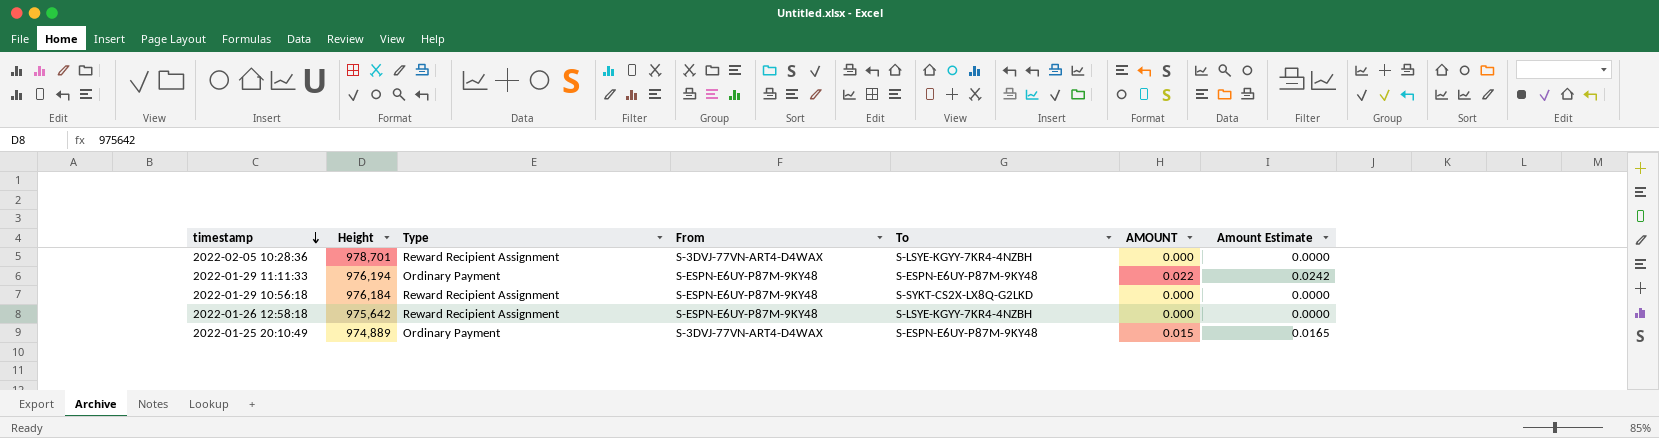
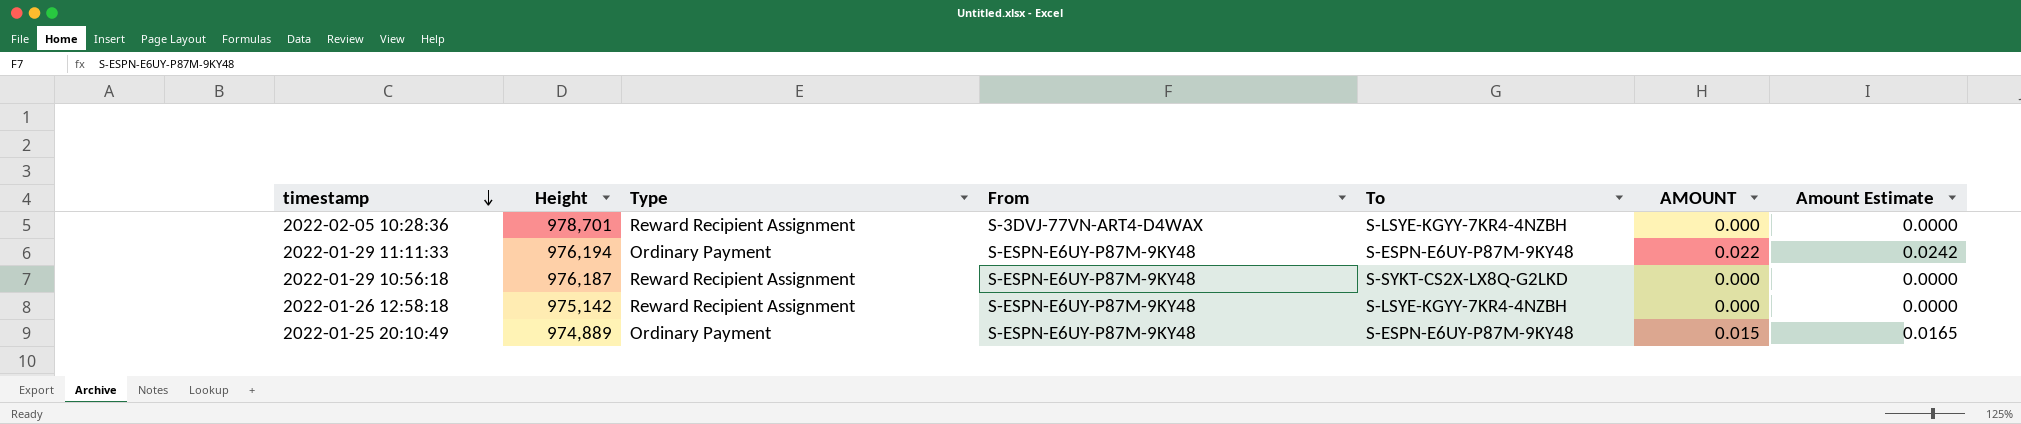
2022-01-29 10:56:18 | Height: 976,184 -> 976,187
2022-01-26 12:58:18 | Height: 975,642 -> 975,142
2022-01-25 20:10:49 | From: S-3DVJ-77VN-ART4-D4WAX -> S-ESPN-E6UY-P87M-9KY48

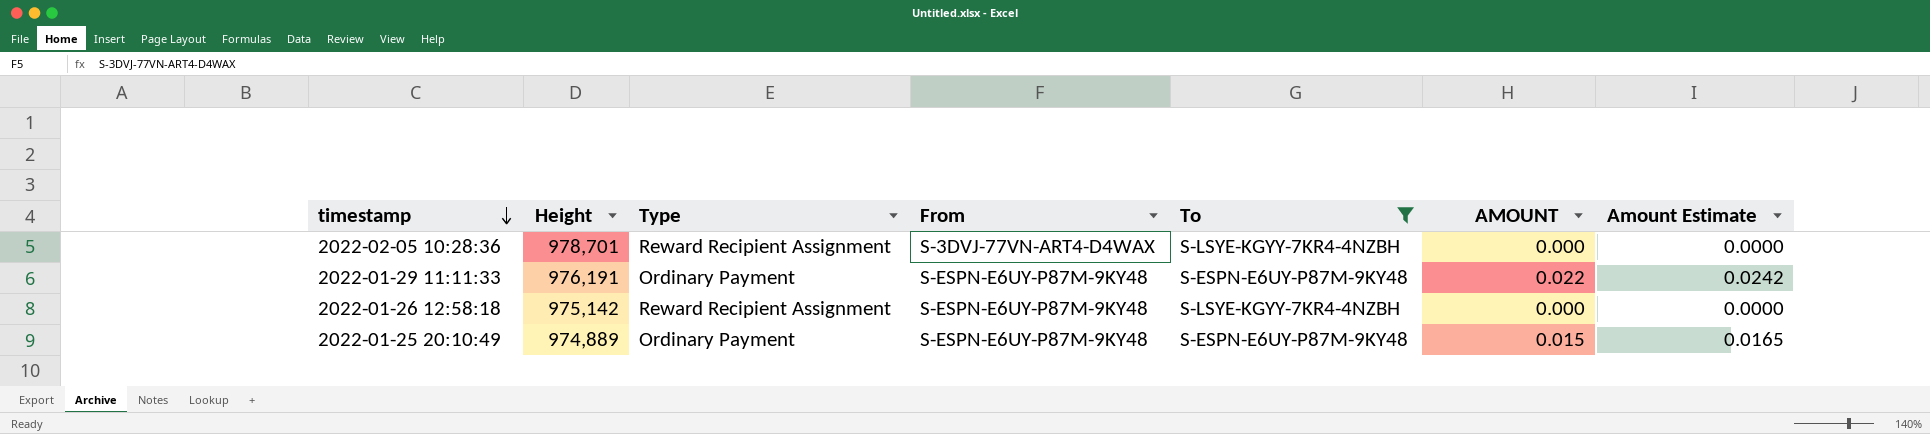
filter: none -> To != S-SYKT-CS2X-LX8Q-G2LKD
2022-01-29 11:11:33 | Height: 976,194 -> 976,191

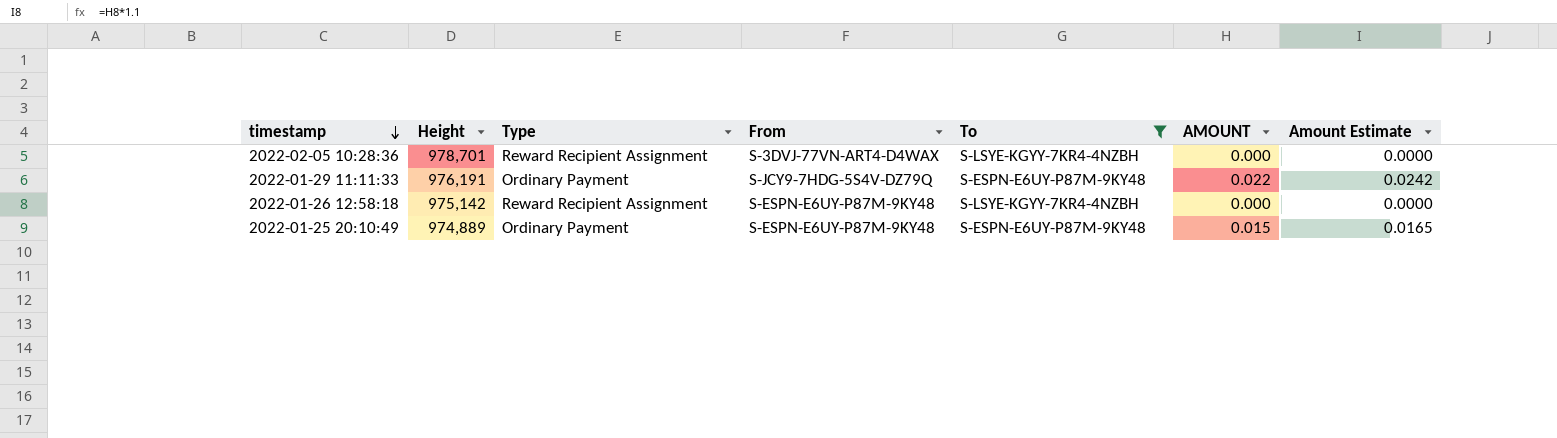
2022-01-29 11:11:33 | From: S-ESPN-E6UY-P87M-9KY48 -> S-JCY9-7HDG-5S4V-DZ79Q

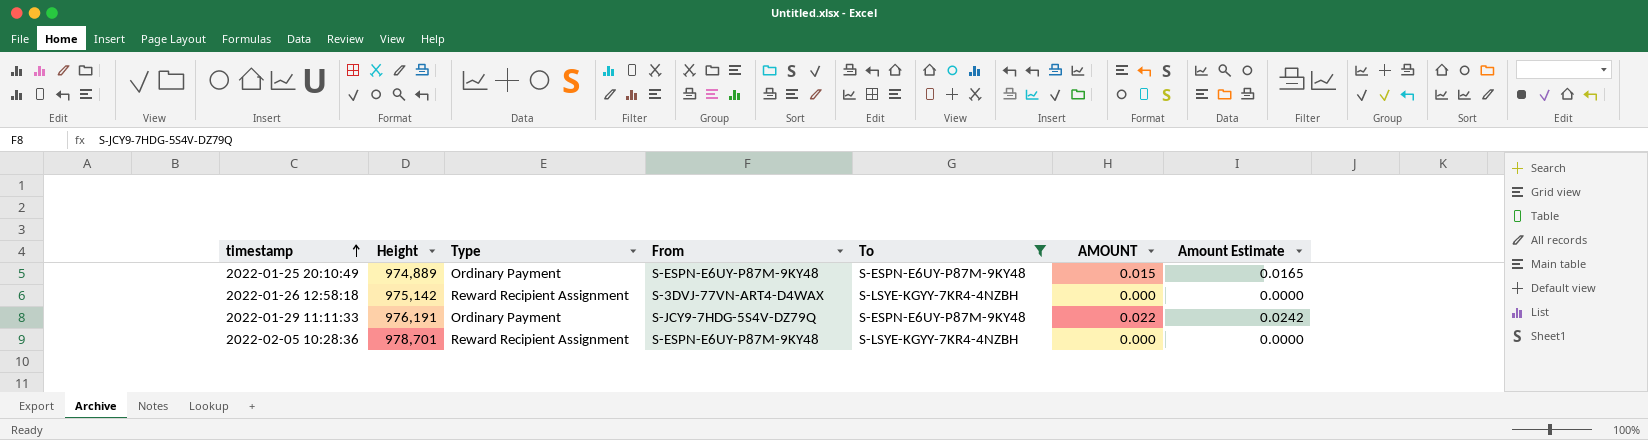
row order: timestamp descending -> timestamp ascending
2022-01-26 12:58:18 | From: S-ESPN-E6UY-P87M-9KY48 -> S-3DVJ-77VN-ART4-D4WAX
2022-02-05 10:28:36 | From: S-3DVJ-77VN-ART4-D4WAX -> S-ESPN-E6UY-P87M-9KY48

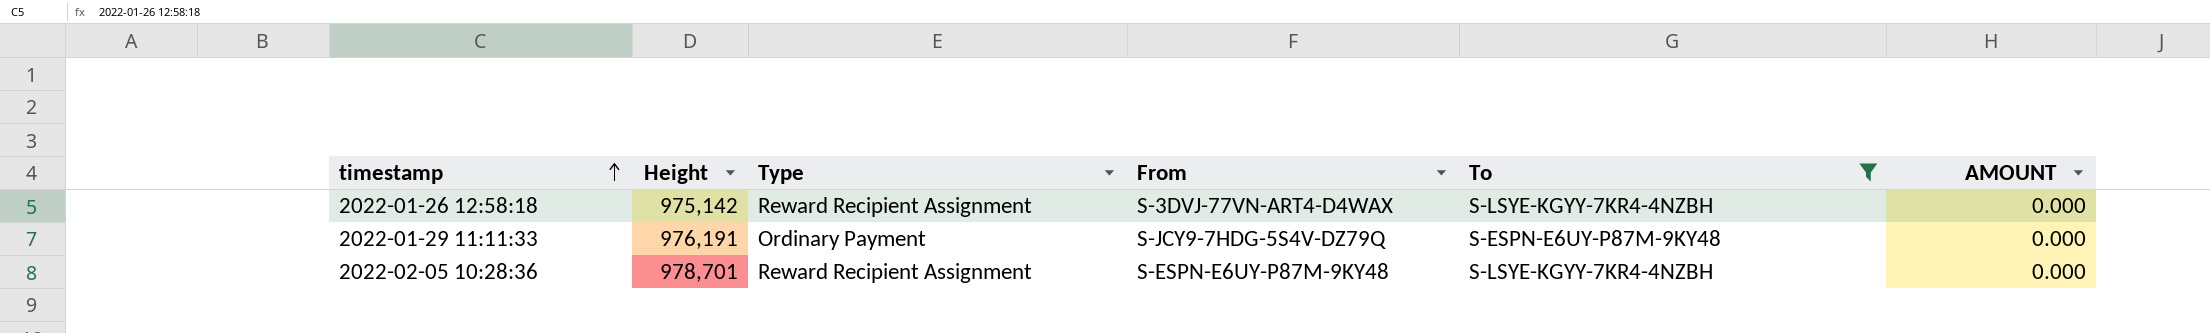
column Amount Estimate | formula: [AMOUNT] * 1.1 -> none
row 2022-01-25 20:10:49: 974,889 | Ordinary Payment | S-ESPN-E6UY-P87M-9KY48 | S-ESPN-E6UY-P87M-9KY48 | 0.015 | 0.0165 -> none
2022-01-29 11:11:33 | AMOUNT: 0.022 -> 0.000

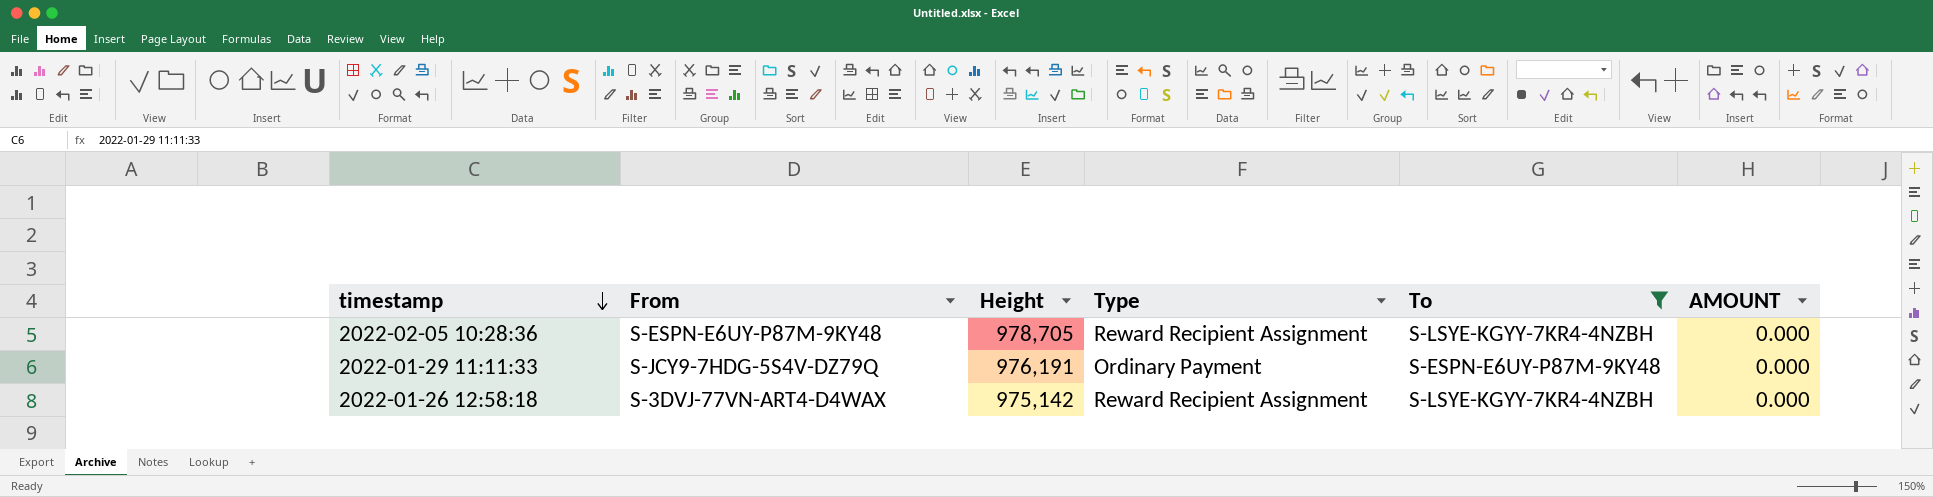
row order: timestamp ascending -> timestamp descending
column From | position: 4 -> 2
2022-02-05 10:28:36 | Height: 978,701 -> 978,705

